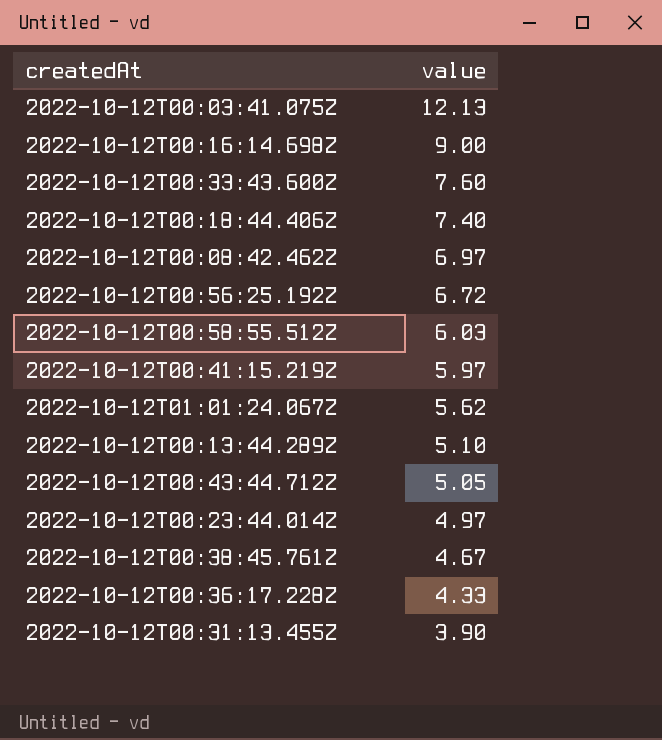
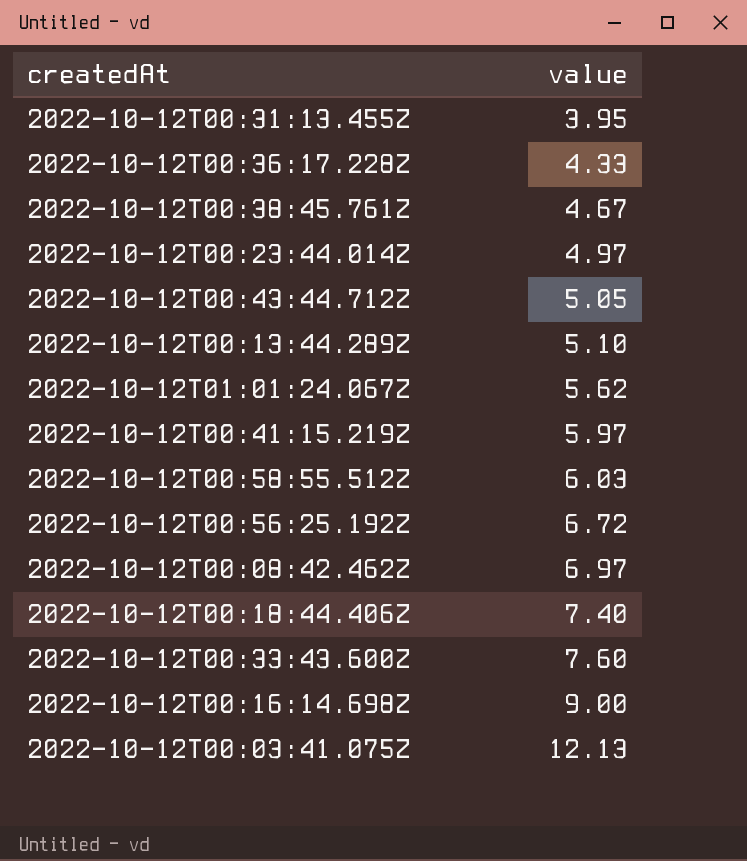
row order: value descending -> value ascending
2022-10-12T00:31:13.455Z | value: 3.90 -> 3.95

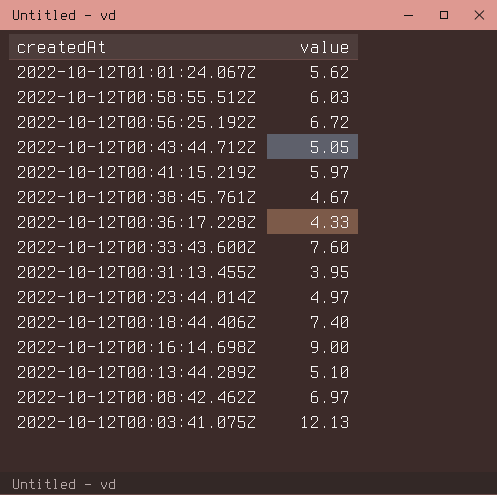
row order: value ascending -> createdAt descending

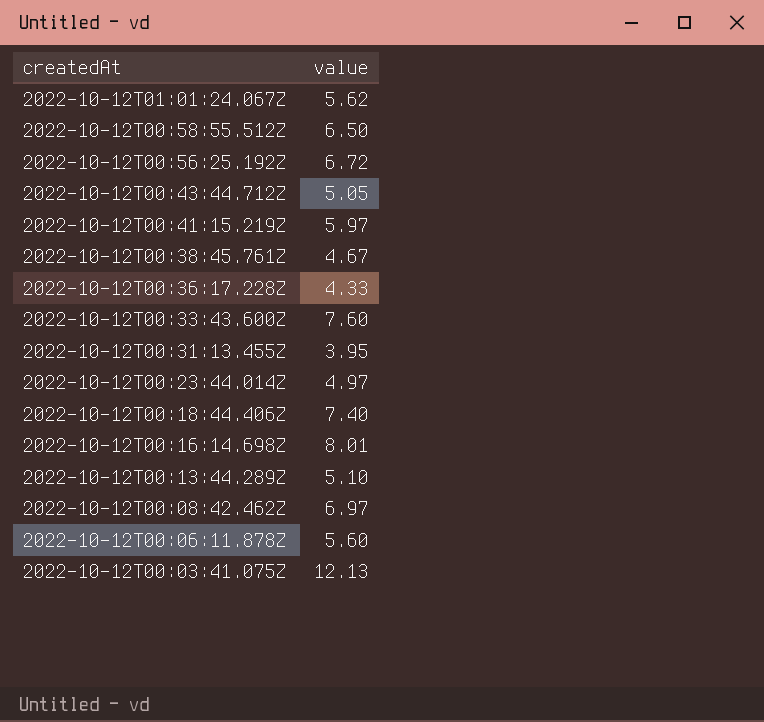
2022-10-12T00:58:55.512Z | value: 6.03 -> 6.50
2022-10-12T00:16:14.698Z | value: 9.00 -> 8.01
row 2022-10-12T00:06:11.878Z: none -> 5.60

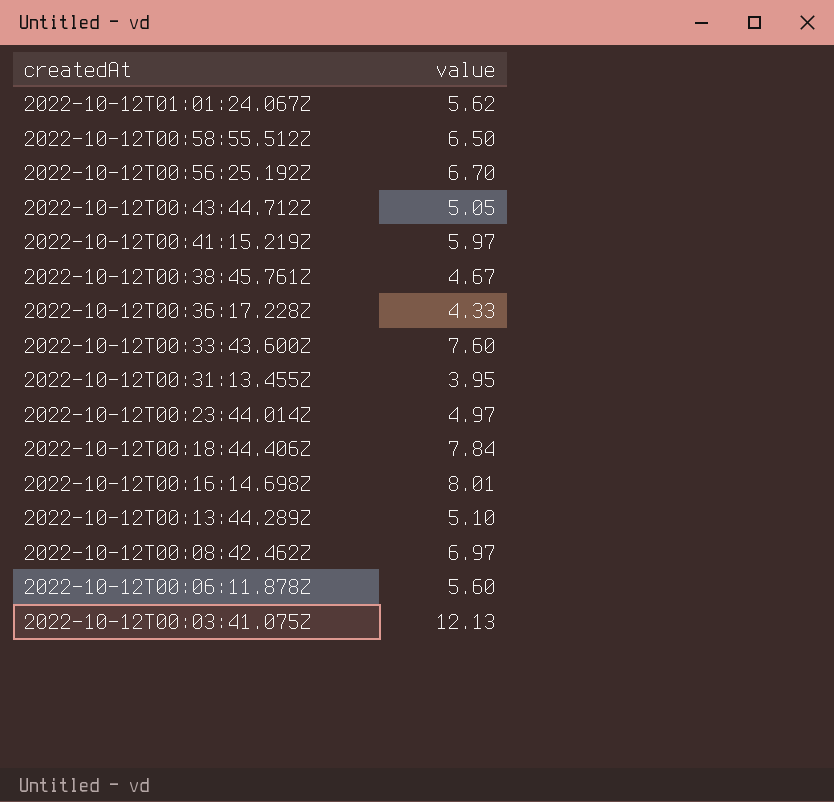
2022-10-12T00:56:25.192Z | value: 6.72 -> 6.70
2022-10-12T00:18:44.406Z | value: 7.40 -> 7.84

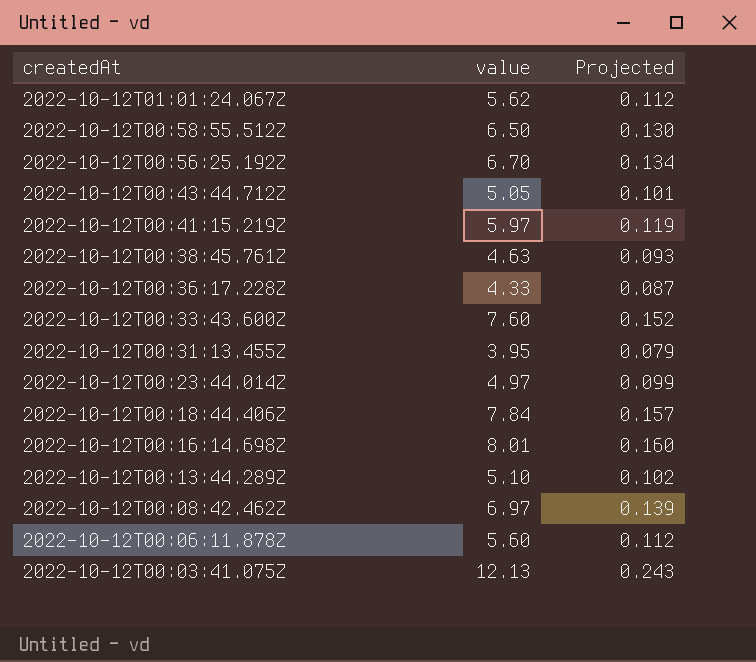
column Projected | formula: none -> [value] * 0.02
2022-10-12T00:38:45.761Z | value: 4.67 -> 4.63

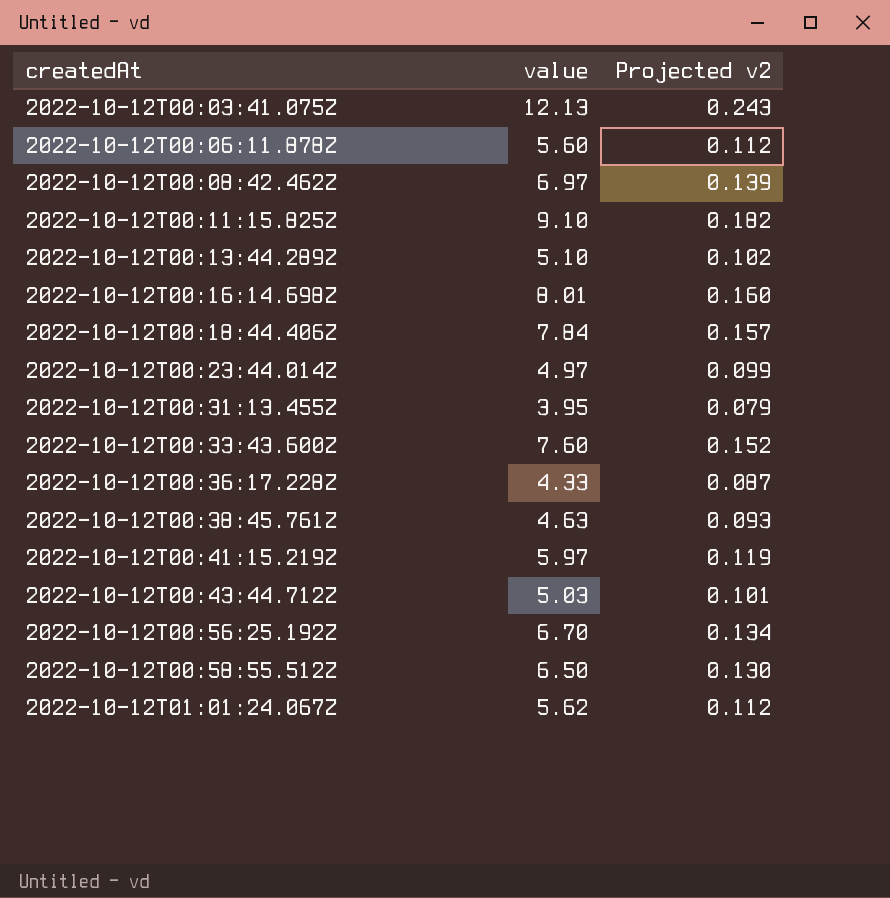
row order: createdAt descending -> createdAt ascending
column name: Projected -> Projected v2
row 2022-10-12T00:11:15.825Z: none -> 9.10 | 0.182
2022-10-12T00:43:44.712Z | value: 5.05 -> 5.03

